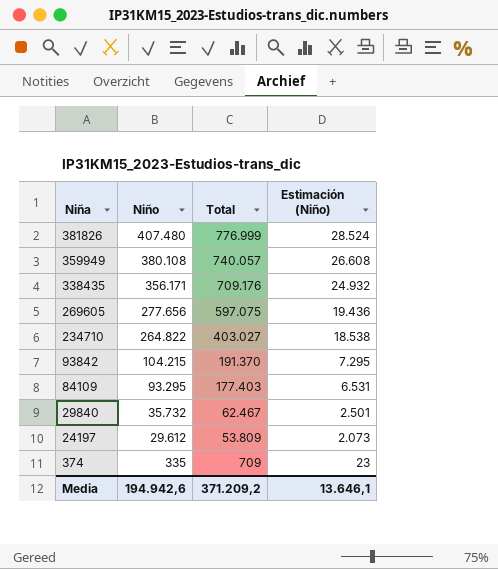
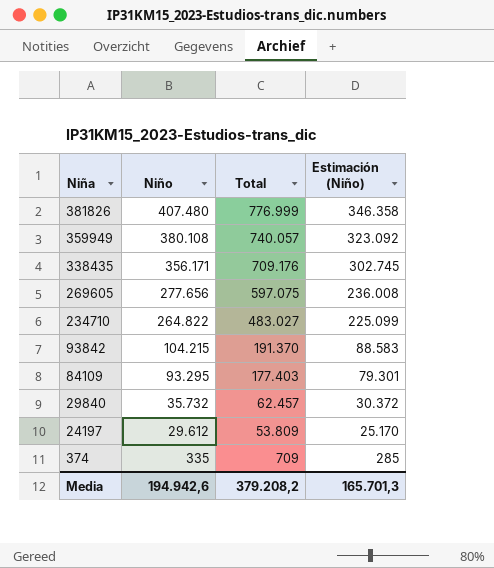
column Estimación (Niño) | formula: [Niño] * 0,07 -> [Niño] * 0,85
234710 | Total: 403.027 -> 483.027
29840 | Total: 62.467 -> 62.457
Media | Total: 371.209,2 -> 379.208,2
Media | Estimación (Niño): 13.646,1 -> 165.701,3

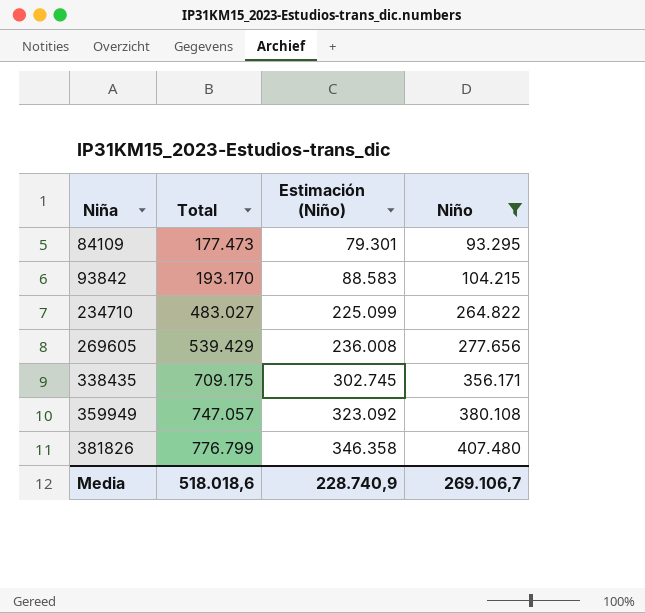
filter: none -> Niño >= 93.295
row order: Niña descending -> Niña ascending
column Niño | position: 2 -> 4
84109 | Total: 177.403 -> 177.473
93842 | Total: 191.370 -> 193.170
269605 | Total: 597.075 -> 539.429
338435 | Total: 709.176 -> 709.175
359949 | Total: 740.057 -> 747.057
381826 | Total: 776.999 -> 776.799
Media | Total: 379.208,2 -> 518.018,6
Media | Estimación (Niño): 165.701,3 -> 228.740,9
Media | Niño: 194.942,6 -> 269.106,7

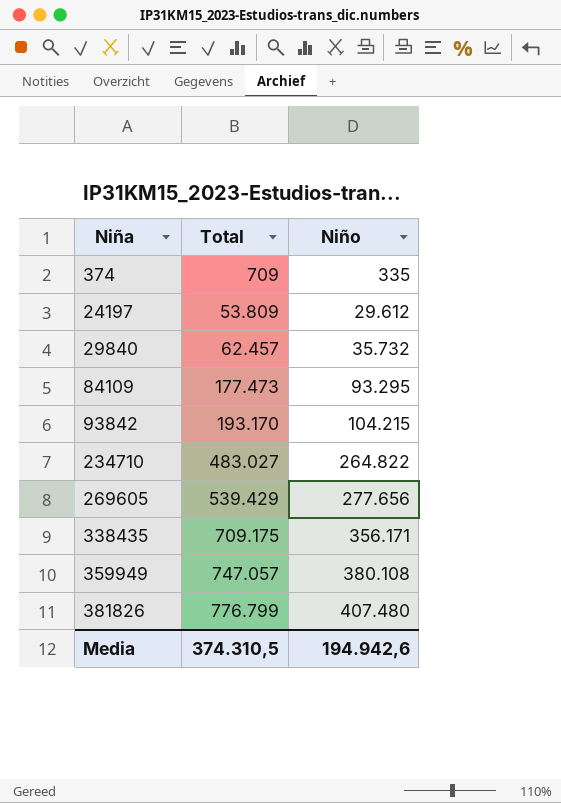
filter: Niño >= 93.295 -> none
column Estimación (Niño) | formula: [Niño] * 0,85 -> none
Media | Total: 518.018,6 -> 374.310,5
Media | Niño: 269.106,7 -> 194.942,6

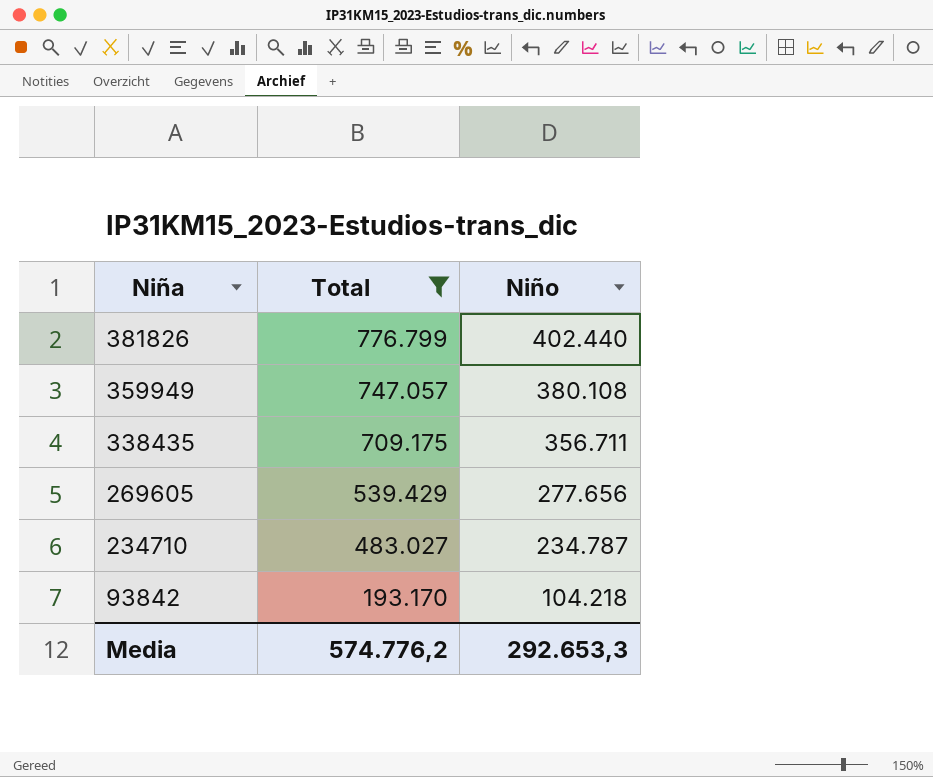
filter: none -> Total >= 193.170
row order: Niña ascending -> Niña descending
381826 | Niño: 407.480 -> 402.440
338435 | Niño: 356.171 -> 356.711
234710 | Niño: 264.822 -> 234.787
93842 | Niño: 104.215 -> 104.218
Media | Total: 374.310,5 -> 574.776,2
Media | Niño: 194.942,6 -> 292.653,3

